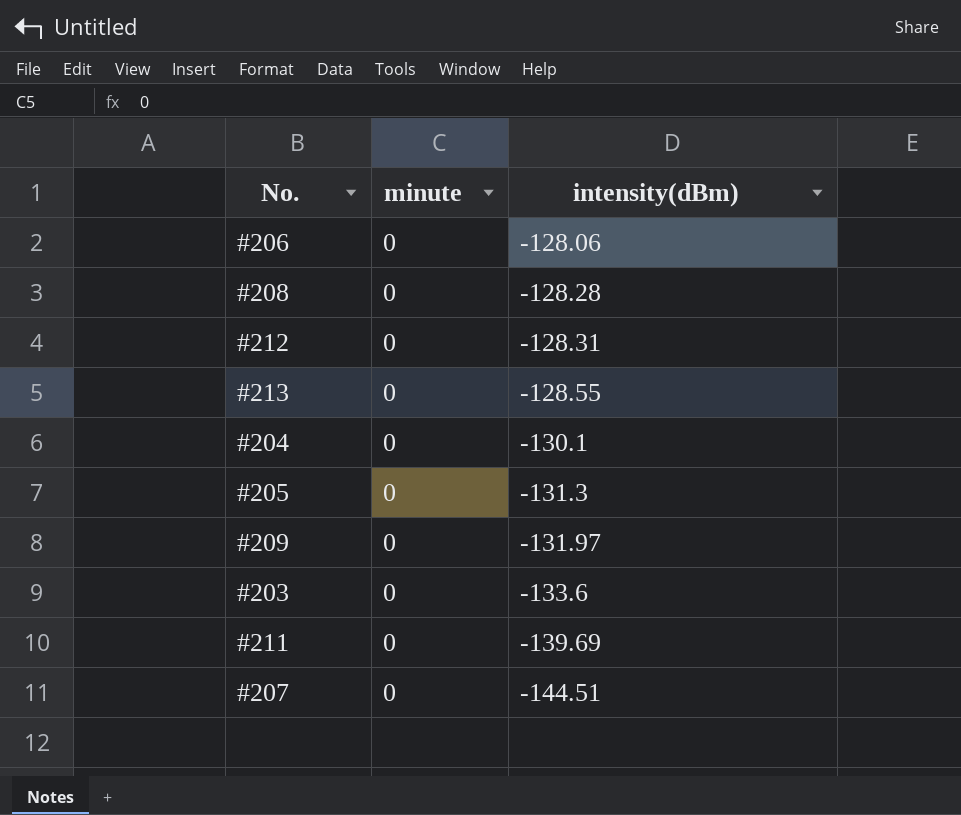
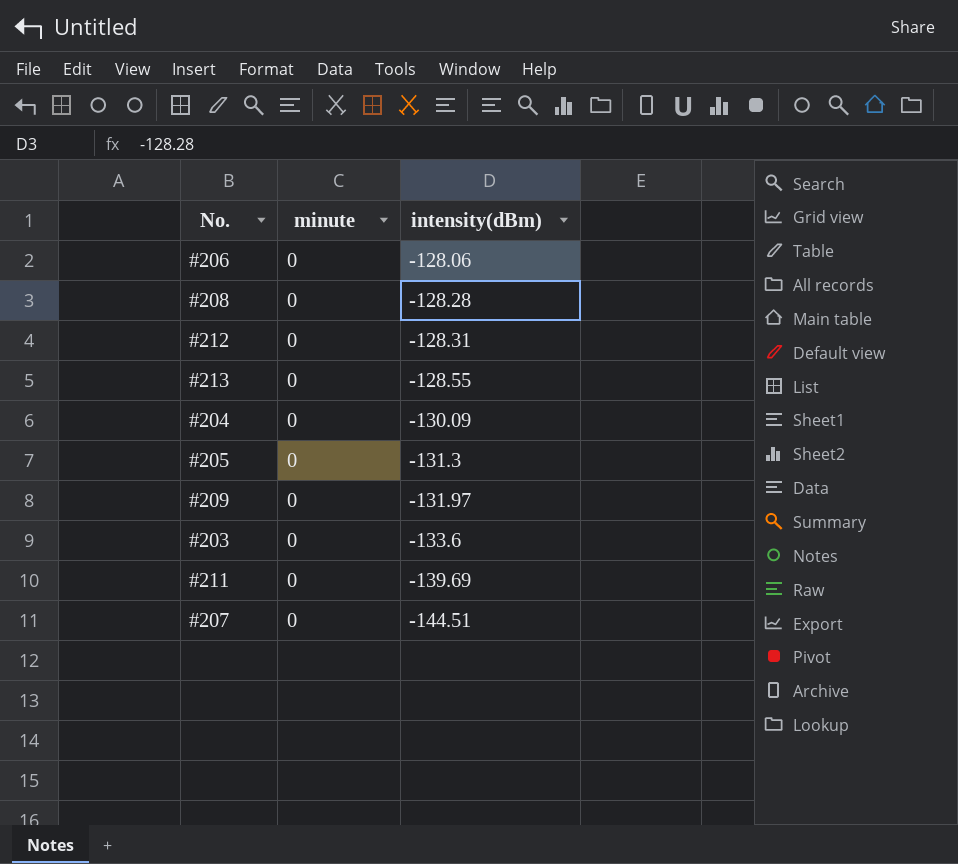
#204 | intensity(dBm): -130.1 -> -130.09

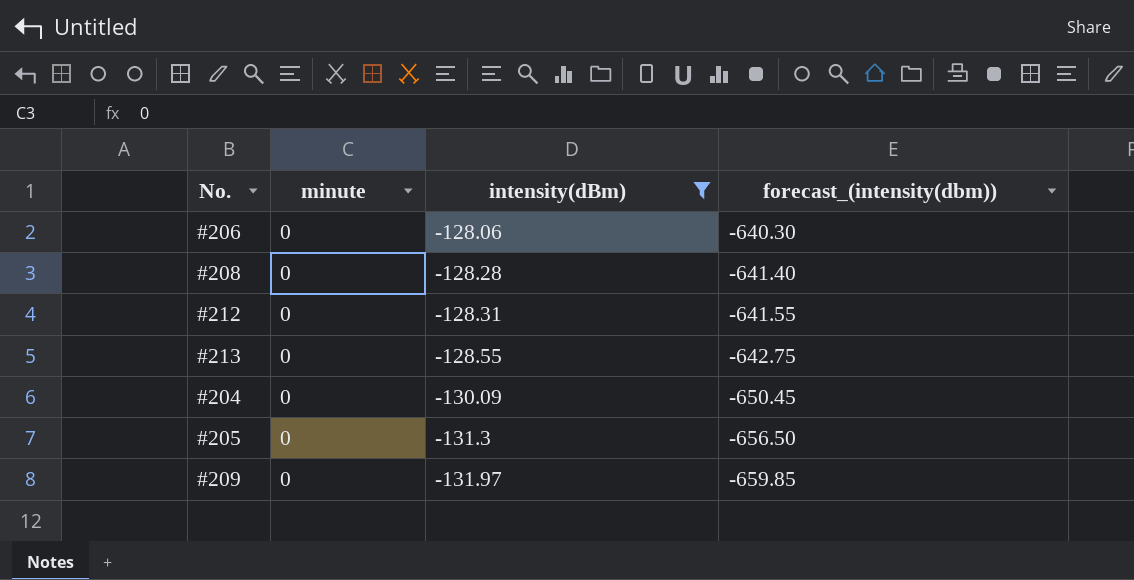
filter: none -> intensity(dBm) >= -131.97
column forecast_(intensity(dbm)) | formula: none -> [intensity(dBm)] * 5

